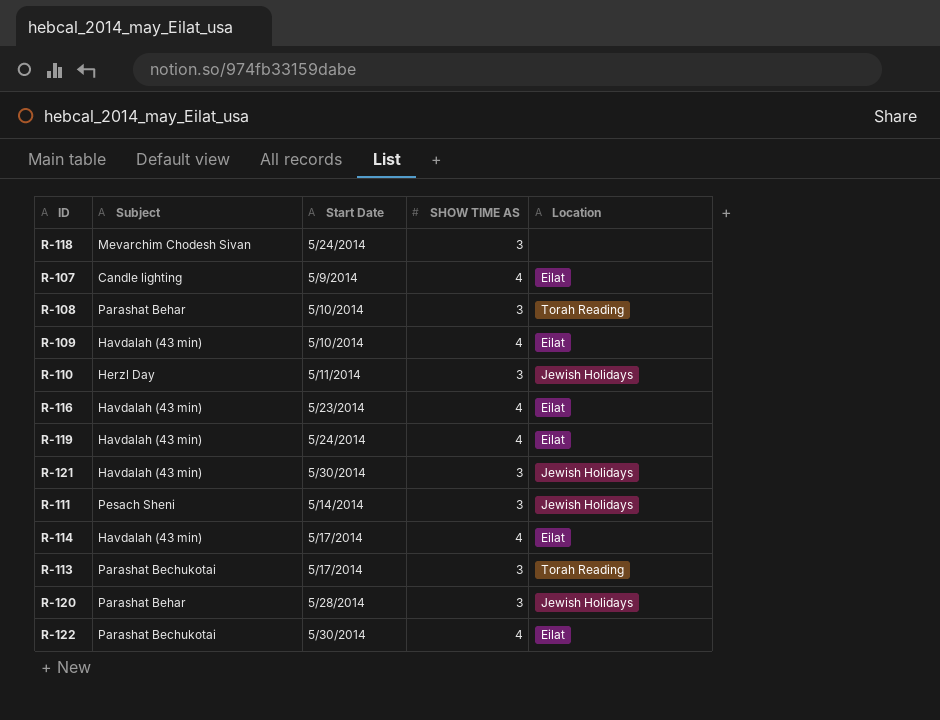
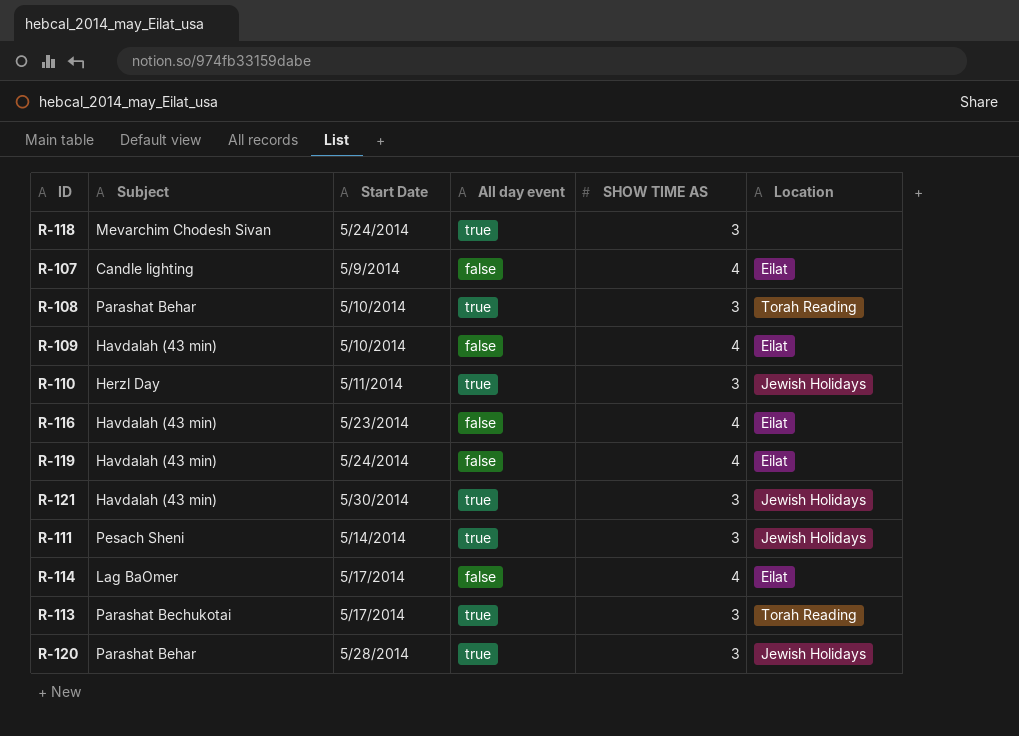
column All day event | position: none -> 4
row R-122: Parashat Bechukotai | 5/30/2014 | 4 | Eilat -> none
R-114 | Subject: Havdalah (43 min) -> Lag BaOmer

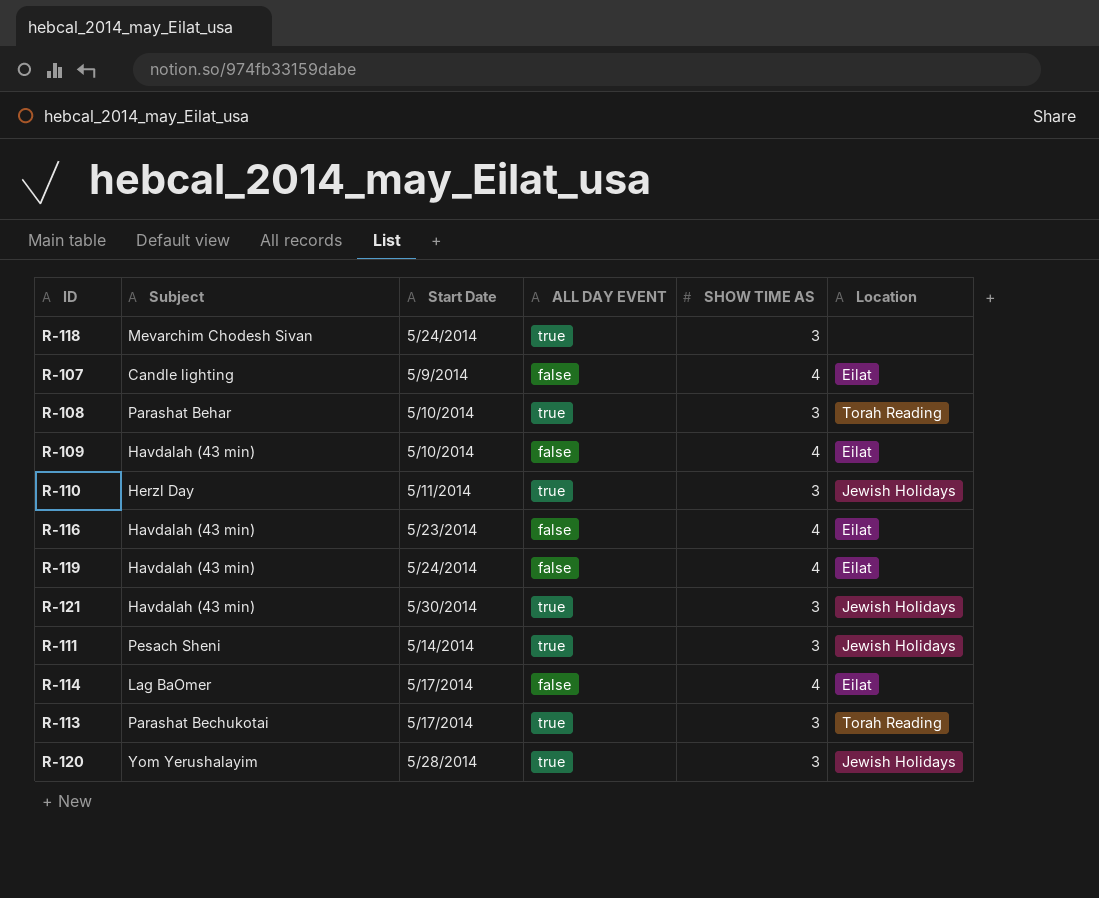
column name: All day event -> ALL DAY EVENT
R-120 | Subject: Parashat Behar -> Yom Yerushalayim

